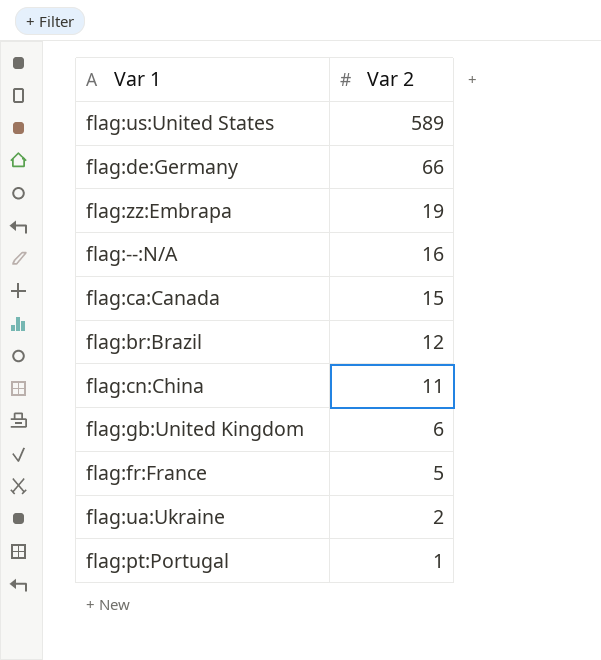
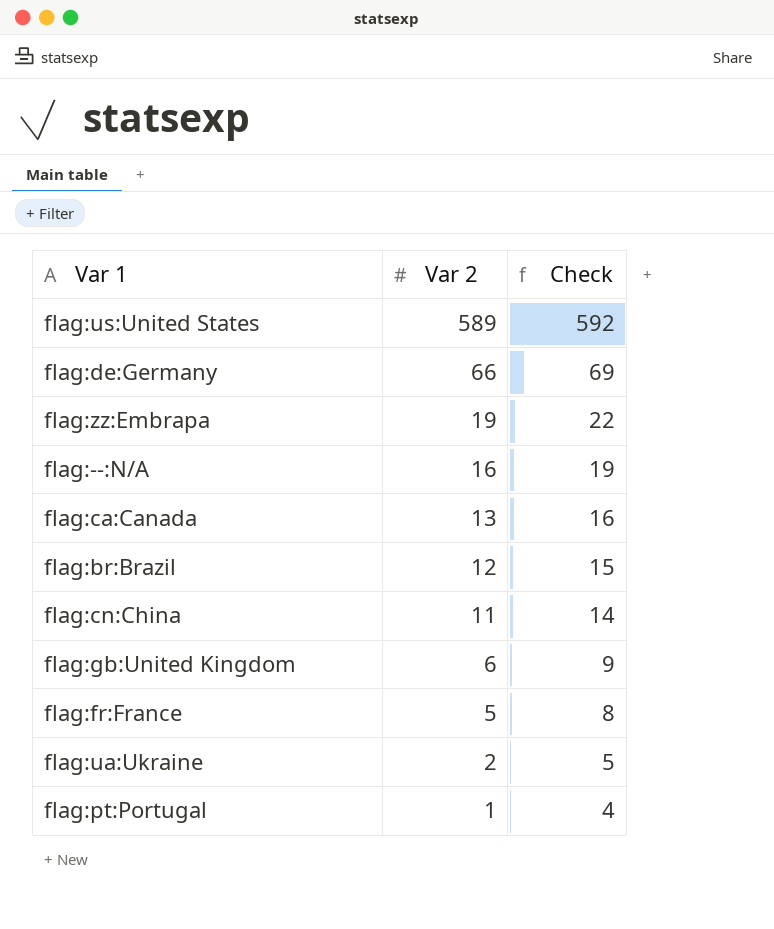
column Check | formula: none -> [Var 2] + 3
flag:ca:Canada | Var 2: 15 -> 13

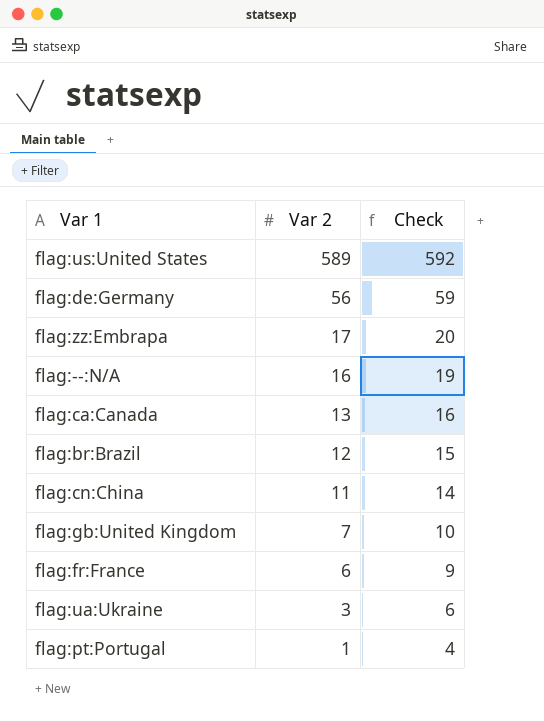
flag:de:Germany | Var 2: 66 -> 56
flag:de:Germany | Check: 69 -> 59
flag:zz:Embrapa | Var 2: 19 -> 17
flag:zz:Embrapa | Check: 22 -> 20
flag:gb:United Kingdom | Var 2: 6 -> 7
flag:gb:United Kingdom | Check: 9 -> 10
flag:fr:France | Var 2: 5 -> 6
flag:fr:France | Check: 8 -> 9
flag:ua:Ukraine | Var 2: 2 -> 3
flag:ua:Ukraine | Check: 5 -> 6

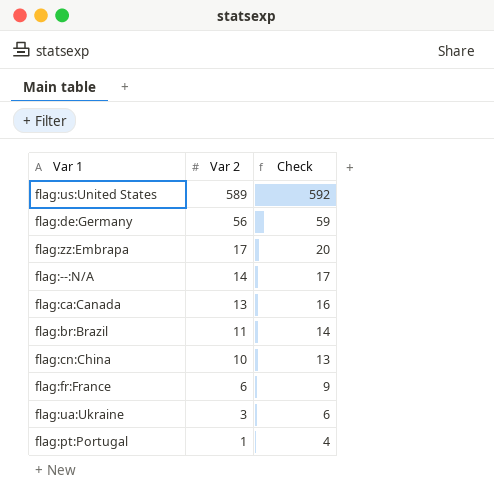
row flag:gb:United Kingdom: 7 | 10 -> none
flag:--:N/A | Var 2: 16 -> 14
flag:--:N/A | Check: 19 -> 17
flag:br:Brazil | Var 2: 12 -> 11
flag:br:Brazil | Check: 15 -> 14
flag:cn:China | Var 2: 11 -> 10
flag:cn:China | Check: 14 -> 13

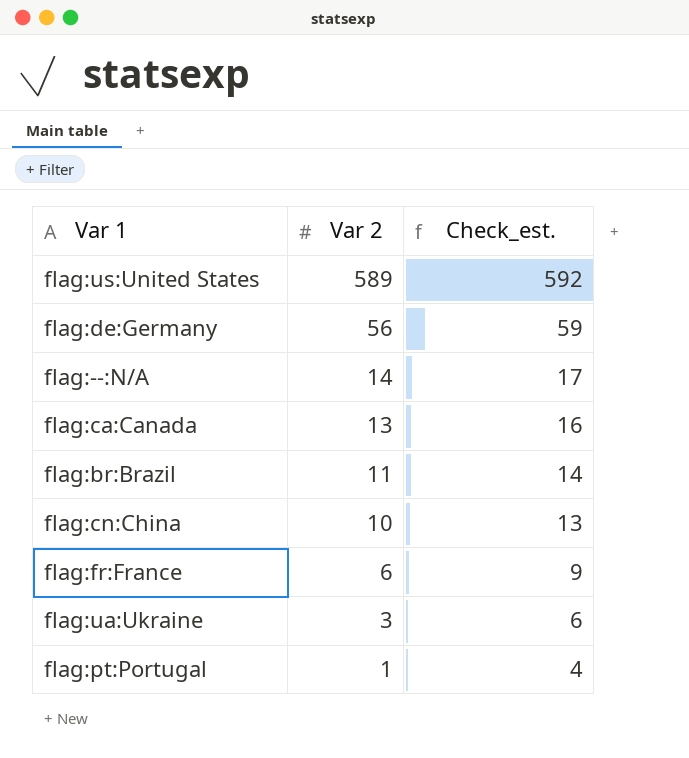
column name: Check -> Check_est.
row flag:zz:Embrapa: 17 | 20 -> none

